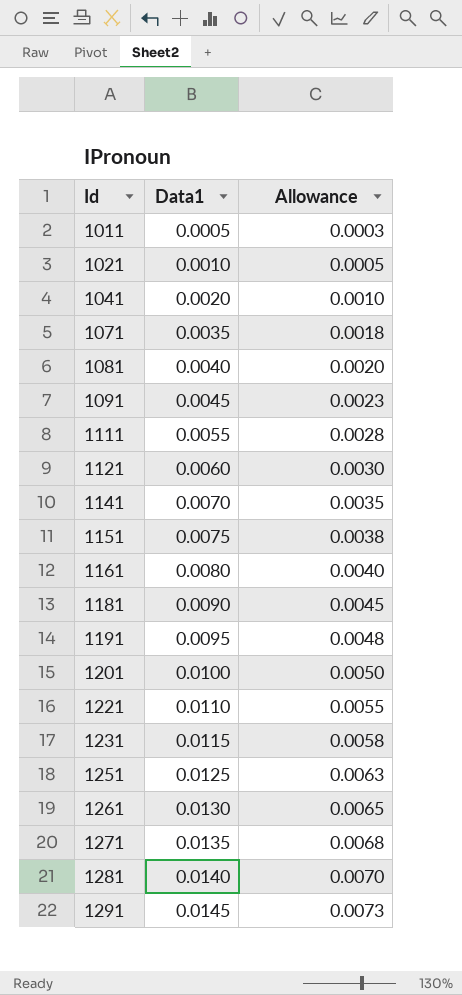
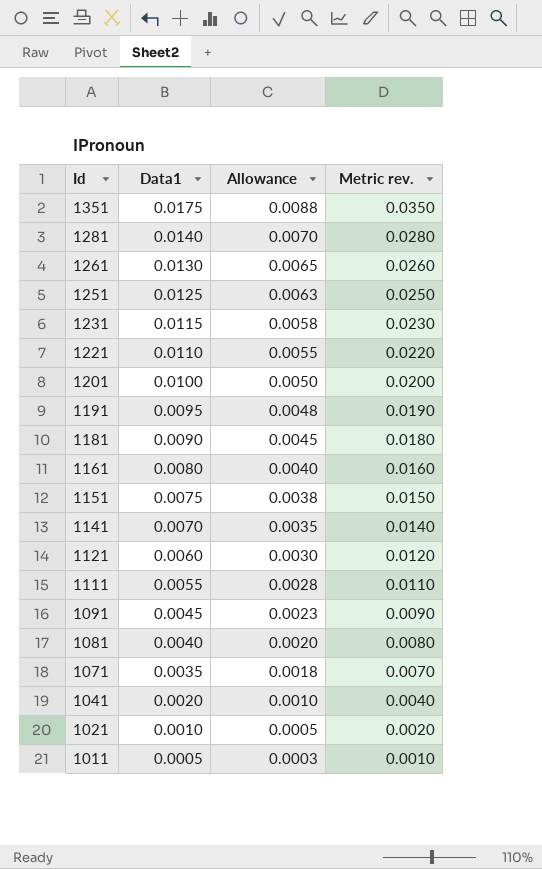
row order: Id ascending -> Id descending
column Metric rev. | formula: none -> [Data1] * 2
row 1271: 0.0135 | 0.0068 -> none
row 1291: 0.0145 | 0.0073 -> none
row 1351: none -> 0.0175 | 0.0088 | 0.0350

